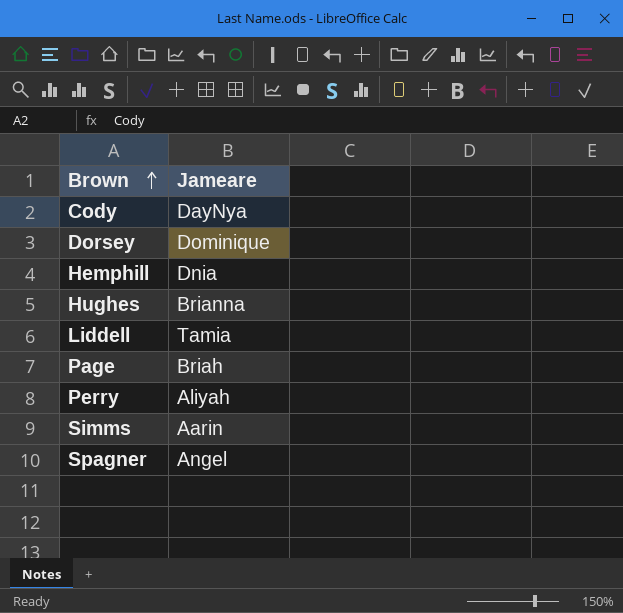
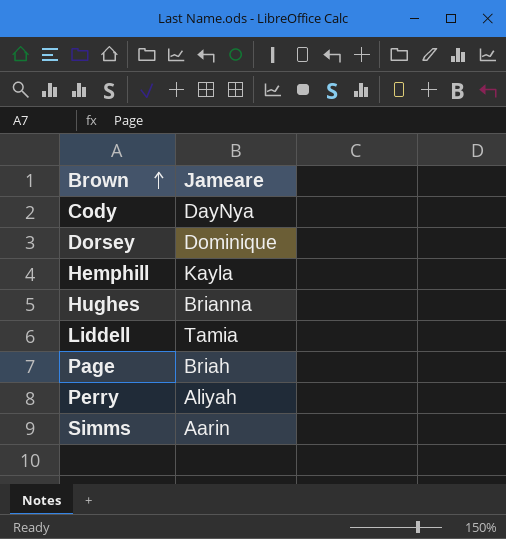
row Spagner: Angel -> none
Hemphill | Jameare: Dnia -> Kayla

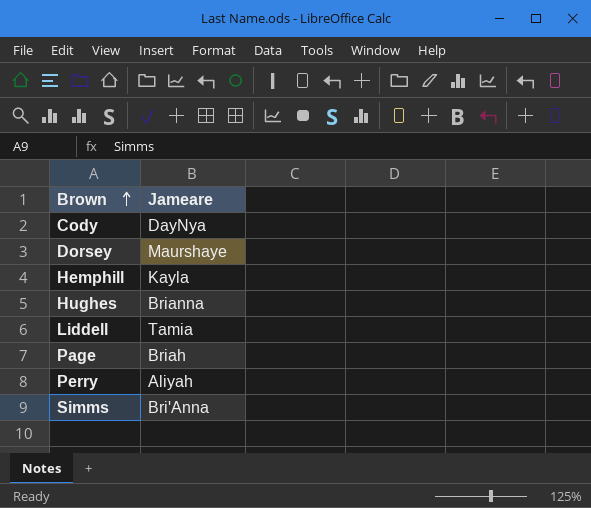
Dorsey | Jameare: Dominique -> Maurshaye
Simms | Jameare: Aarin -> Bri'Anna

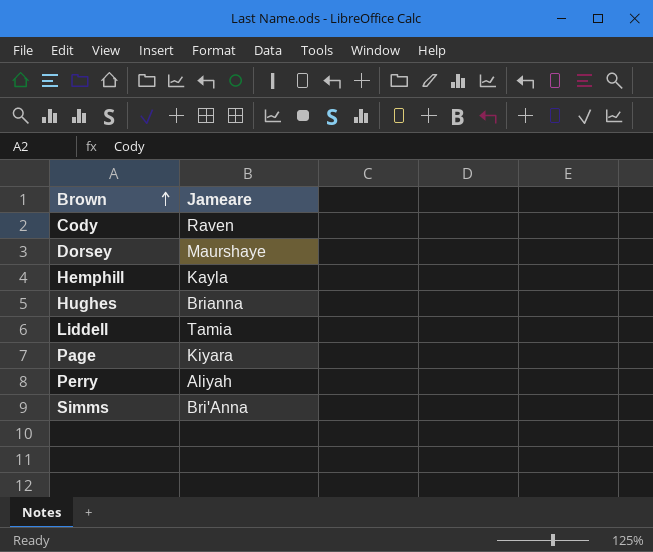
Cody | Jameare: DayNya -> Raven
Page | Jameare: Briah -> Kiyara

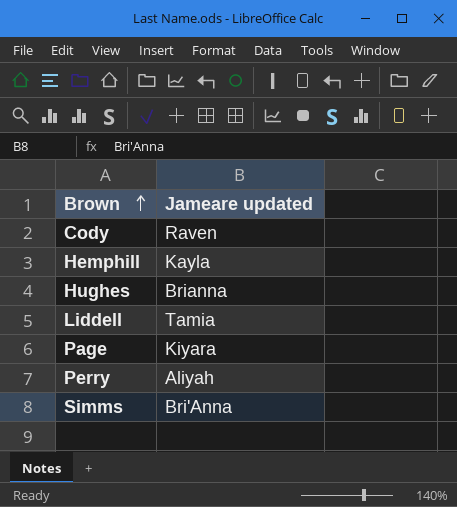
column name: Jameare -> Jameare updated
row Dorsey: Maurshaye -> none

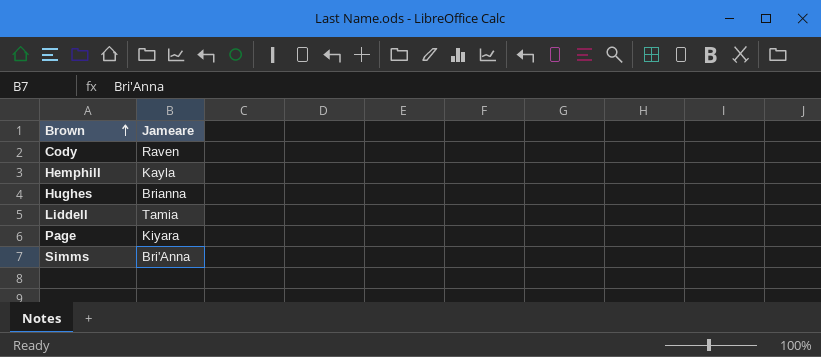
column name: Jameare updated -> Jameare
row Perry: Aliyah -> none

